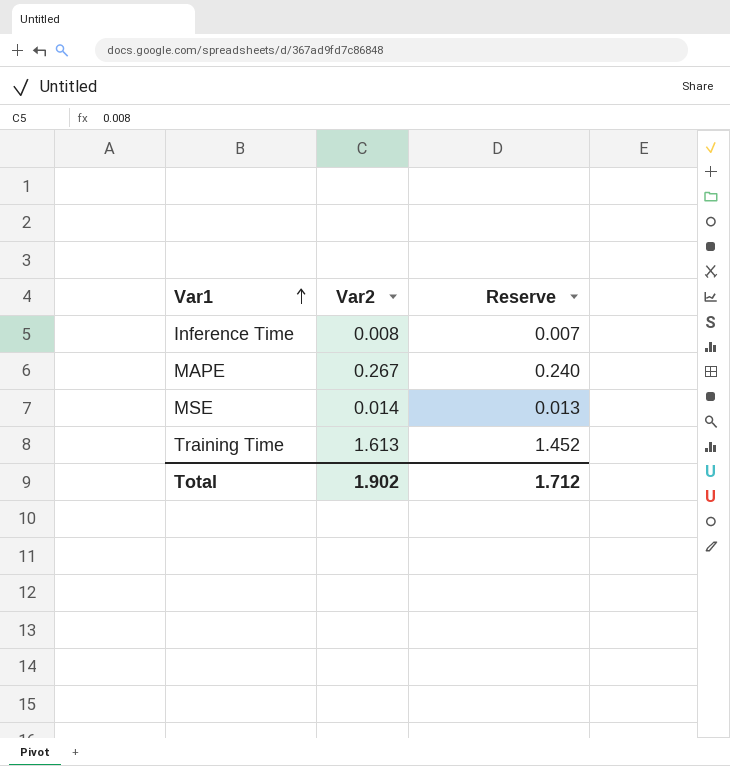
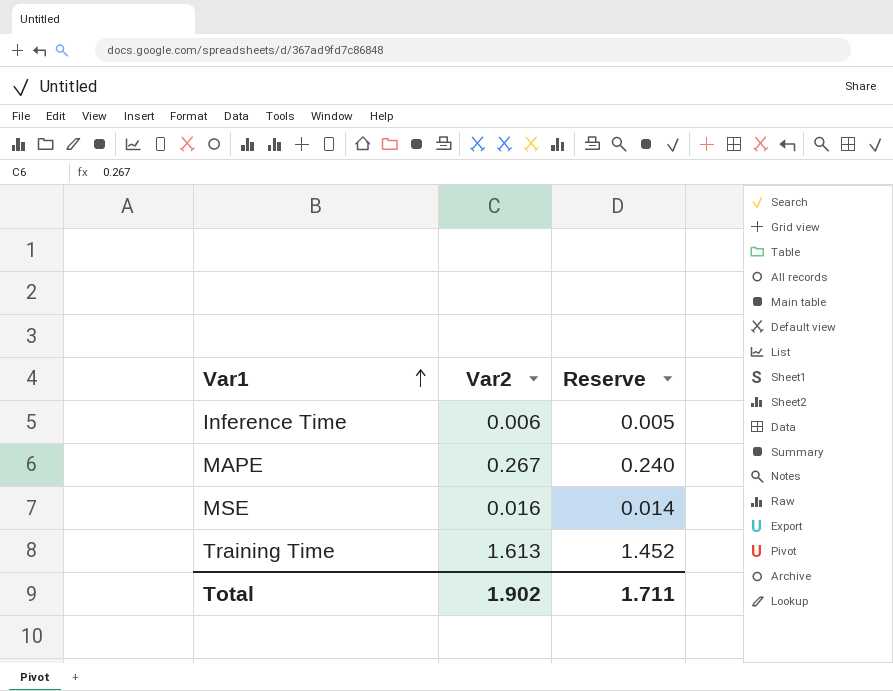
Inference Time | Var2: 0.008 -> 0.006
Inference Time | Reserve: 0.007 -> 0.005
MSE | Var2: 0.014 -> 0.016
MSE | Reserve: 0.013 -> 0.014
Total | Reserve: 1.712 -> 1.711

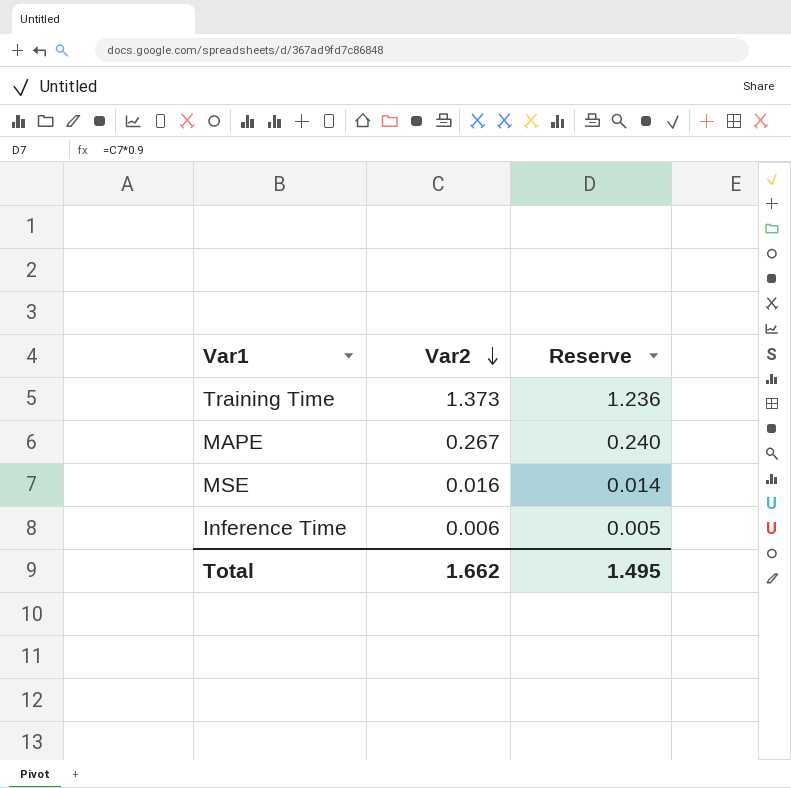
row order: Var1 ascending -> Var2 descending
Training Time | Var2: 1.613 -> 1.373
Training Time | Reserve: 1.452 -> 1.236
Total | Var2: 1.902 -> 1.662
Total | Reserve: 1.711 -> 1.495

